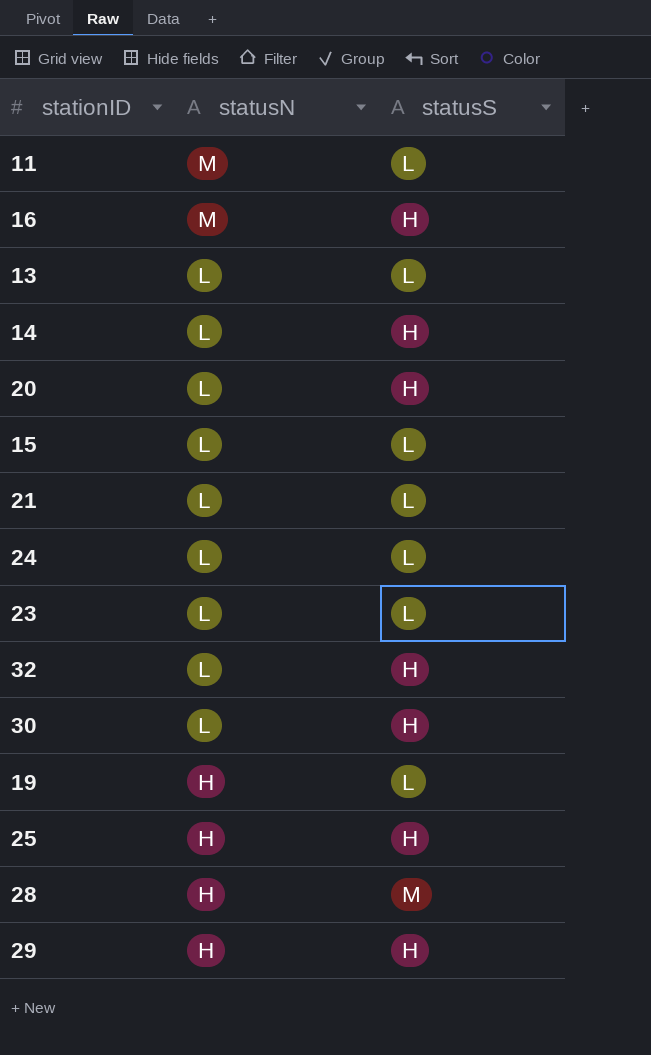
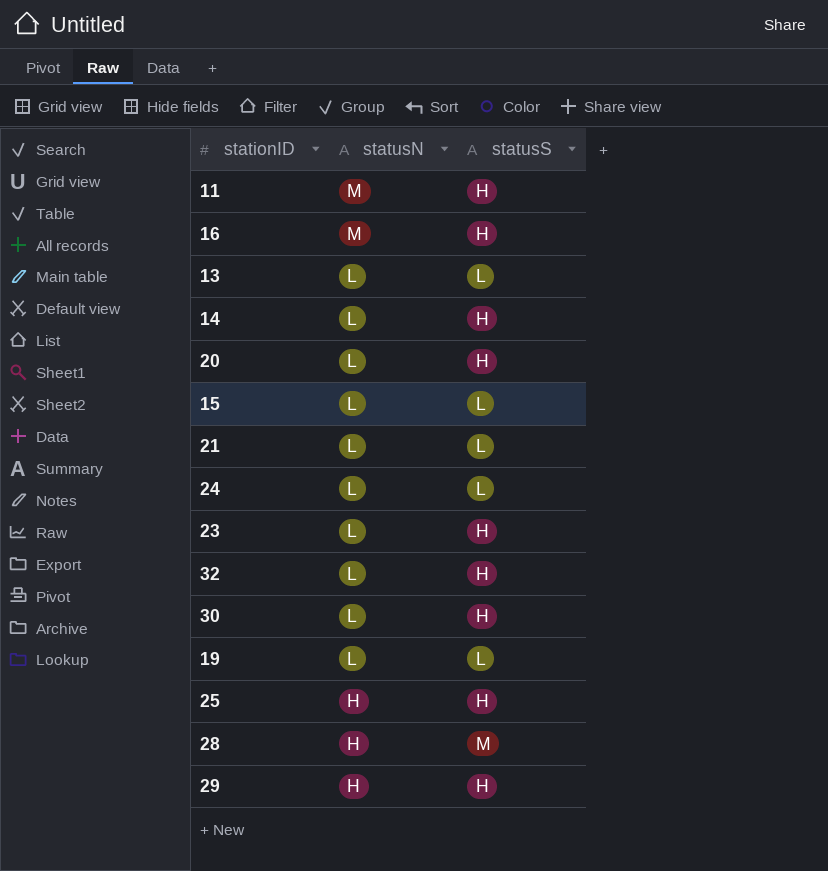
11 | statusS: L -> H
23 | statusS: L -> H
19 | statusN: H -> L

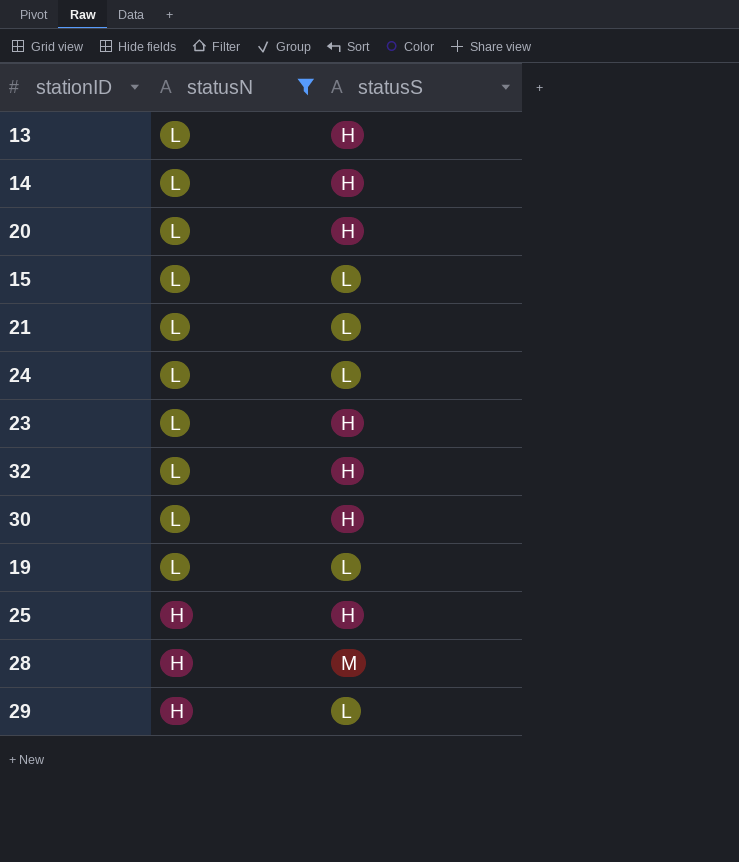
filter: none -> statusN != M
13 | statusS: L -> H
29 | statusS: H -> L

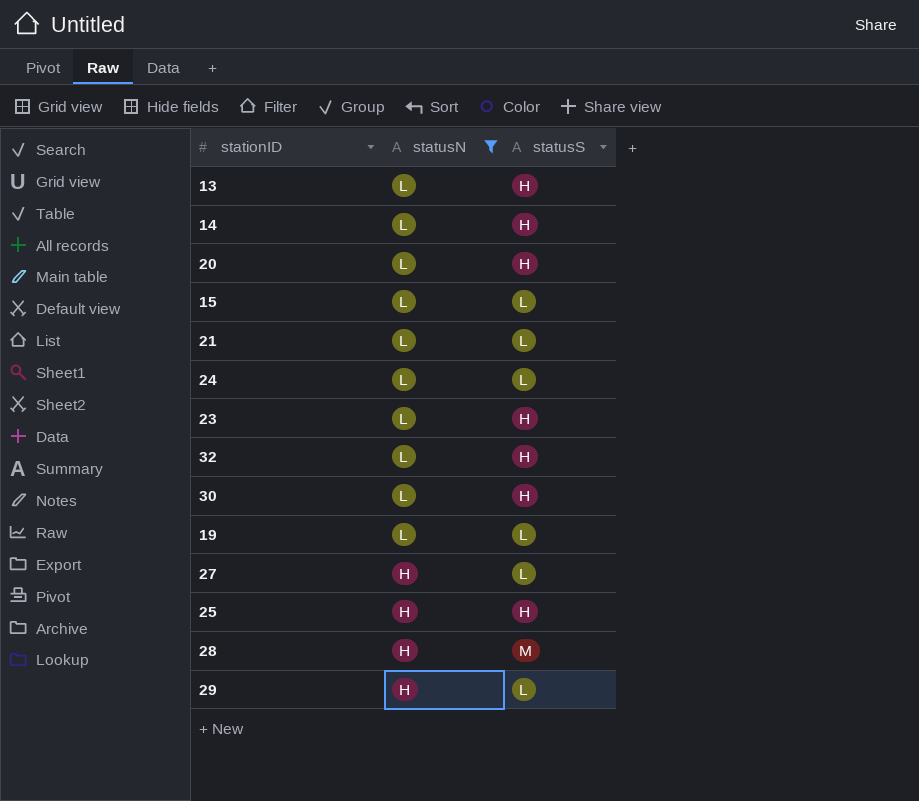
row 27: none -> H | L

